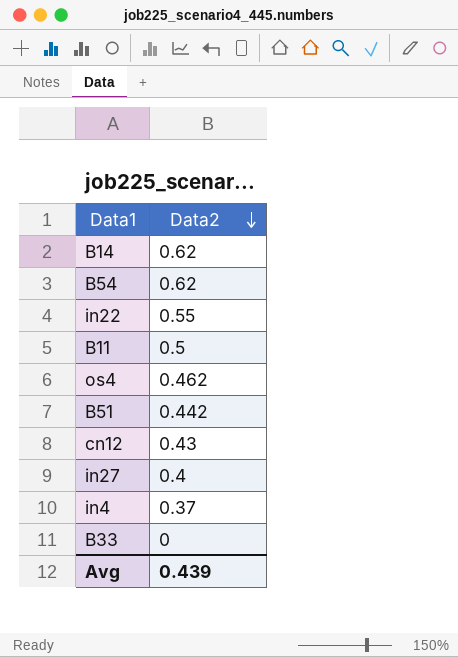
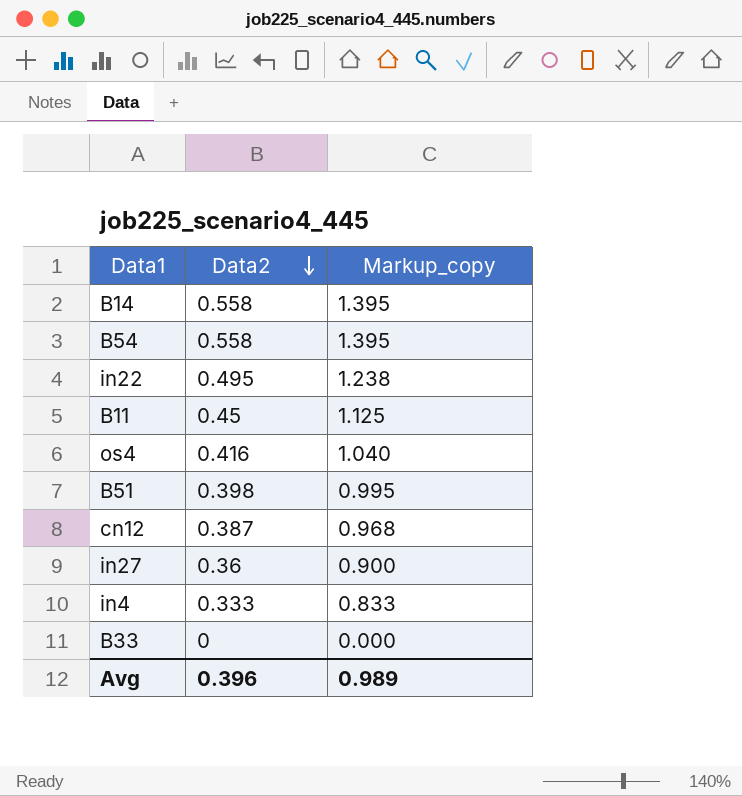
column Markup_copy | formula: none -> [Data2] * 2.5
B14 | Data2: 0.62 -> 0.558
B54 | Data2: 0.62 -> 0.558
in22 | Data2: 0.55 -> 0.495
B11 | Data2: 0.5 -> 0.45
os4 | Data2: 0.462 -> 0.416
B51 | Data2: 0.442 -> 0.398
cn12 | Data2: 0.43 -> 0.387
in27 | Data2: 0.4 -> 0.36
in4 | Data2: 0.37 -> 0.333
Avg | Data2: 0.439 -> 0.396

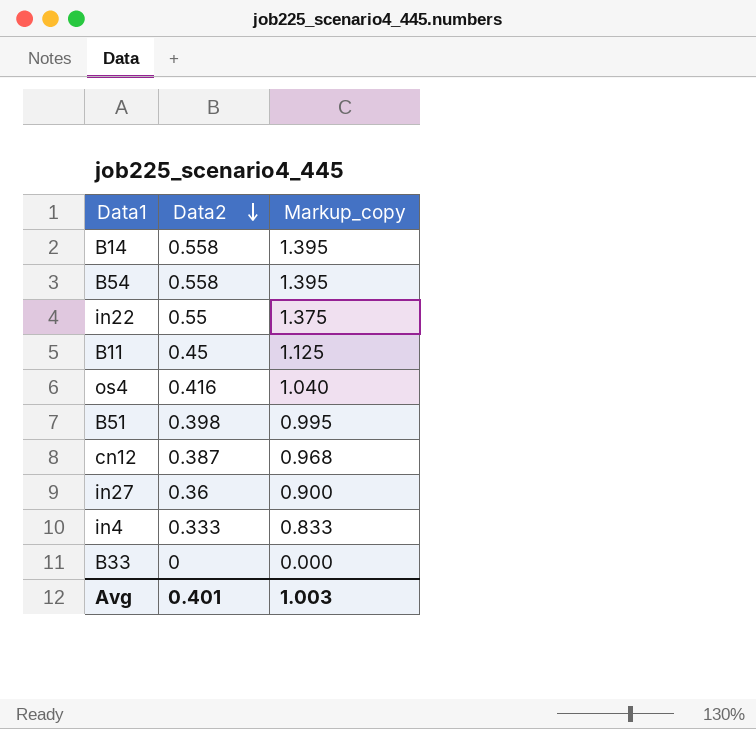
in22 | Data2: 0.495 -> 0.55
in22 | Markup_copy: 1.238 -> 1.375
Avg | Data2: 0.396 -> 0.401
Avg | Markup_copy: 0.989 -> 1.003

